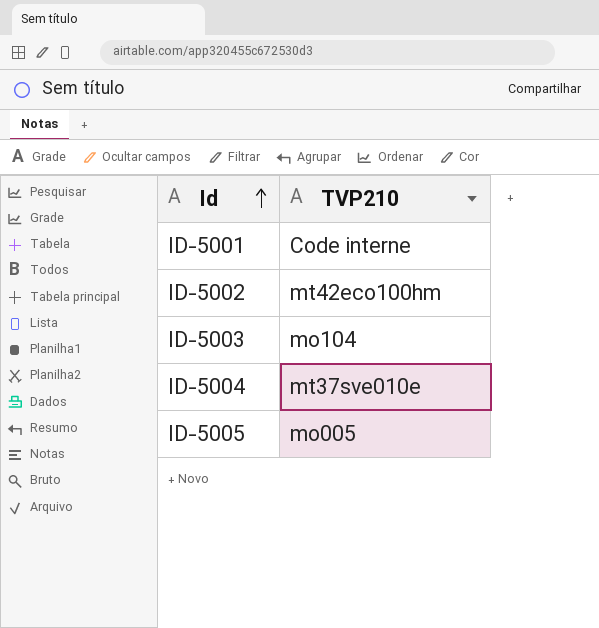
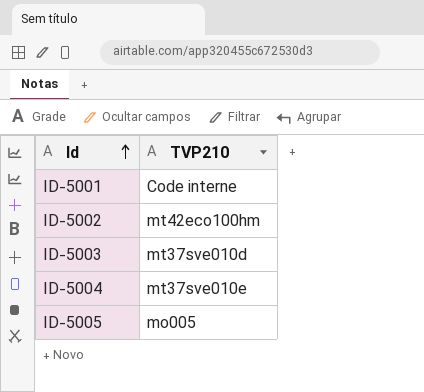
ID-5003 | TVP210: mo104 -> mt37sve010d

